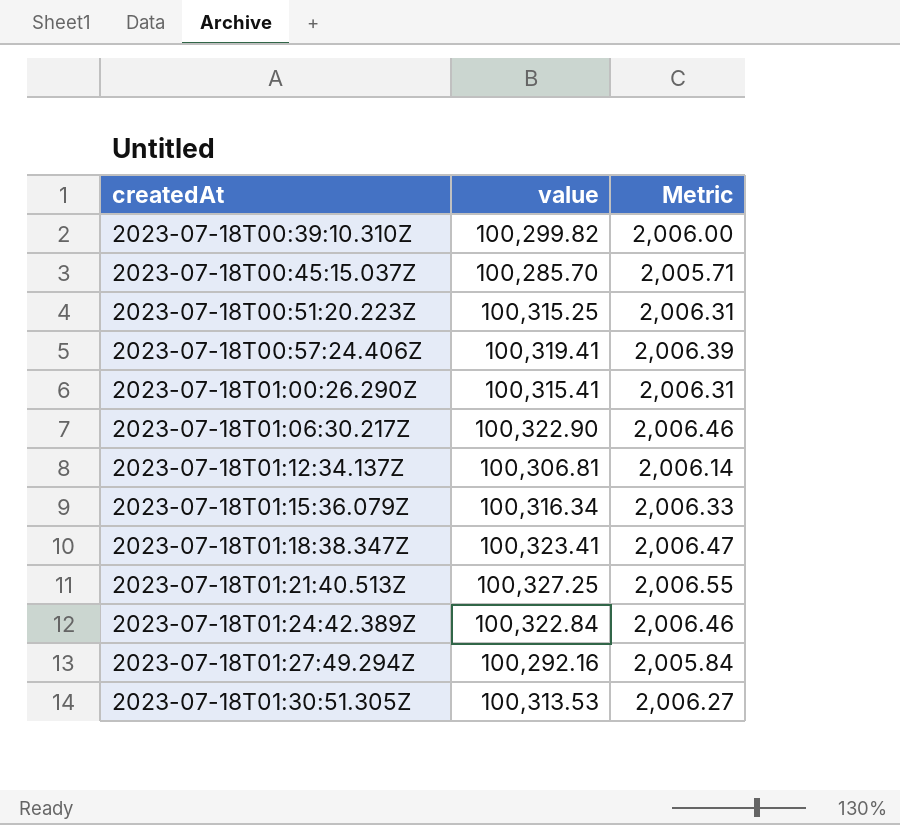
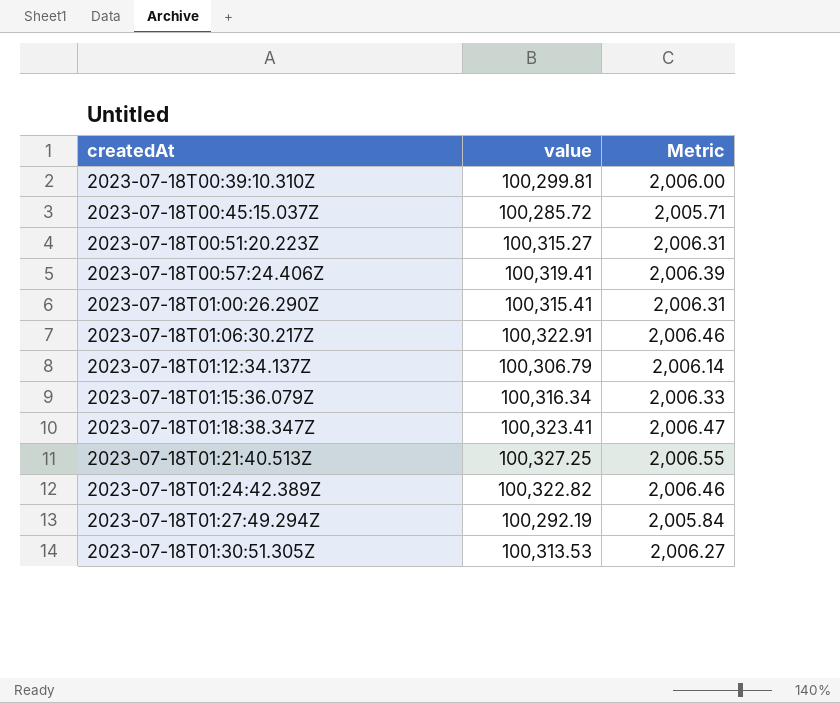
2023-07-18T00:39:10.310Z | value: 100,299.82 -> 100,299.81
2023-07-18T00:45:15.037Z | value: 100,285.70 -> 100,285.72
2023-07-18T00:51:20.223Z | value: 100,315.25 -> 100,315.27
2023-07-18T01:06:30.217Z | value: 100,322.90 -> 100,322.91
2023-07-18T01:12:34.137Z | value: 100,306.81 -> 100,306.79
2023-07-18T01:24:42.389Z | value: 100,322.84 -> 100,322.82
2023-07-18T01:27:49.294Z | value: 100,292.16 -> 100,292.19

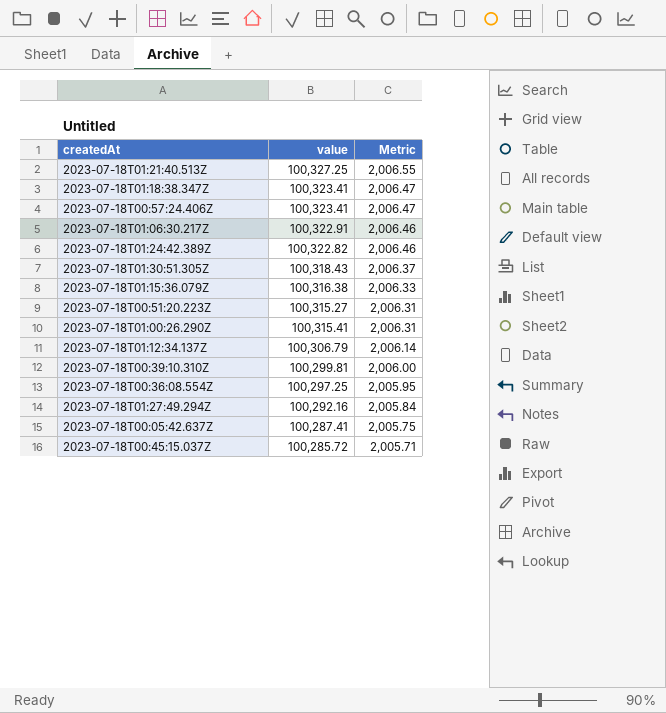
row order: createdAt ascending -> Metric descending
2023-07-18T00:57:24.406Z | value: 100,319.41 -> 100,323.41
2023-07-18T00:57:24.406Z | Metric: 2,006.39 -> 2,006.47
2023-07-18T01:30:51.305Z | value: 100,313.53 -> 100,318.43
2023-07-18T01:30:51.305Z | Metric: 2,006.27 -> 2,006.37
2023-07-18T01:15:36.079Z | value: 100,316.34 -> 100,316.38
row 2023-07-18T00:36:08.554Z: none -> 100,297.25 | 2,005.95
2023-07-18T01:27:49.294Z | value: 100,292.19 -> 100,292.16
row 2023-07-18T00:05:42.637Z: none -> 100,287.41 | 2,005.75

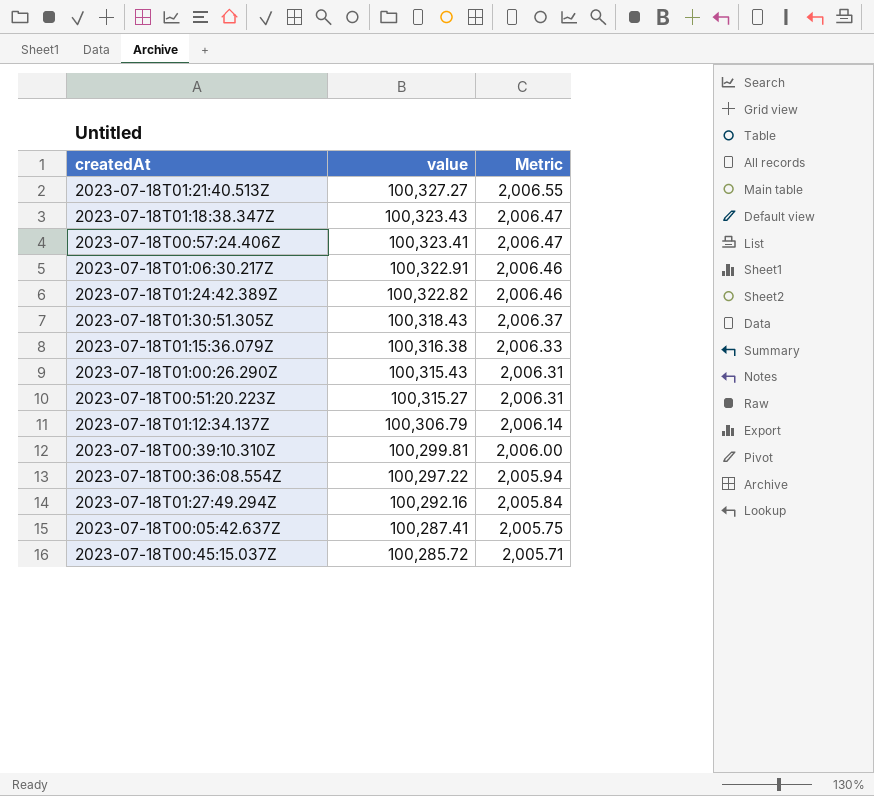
row order: Metric descending -> value descending
2023-07-18T01:21:40.513Z | value: 100,327.25 -> 100,327.27
2023-07-18T01:18:38.347Z | value: 100,323.41 -> 100,323.43
2023-07-18T01:00:26.290Z | value: 100,315.41 -> 100,315.43
2023-07-18T00:36:08.554Z | value: 100,297.25 -> 100,297.22
2023-07-18T00:36:08.554Z | Metric: 2,005.95 -> 2,005.94

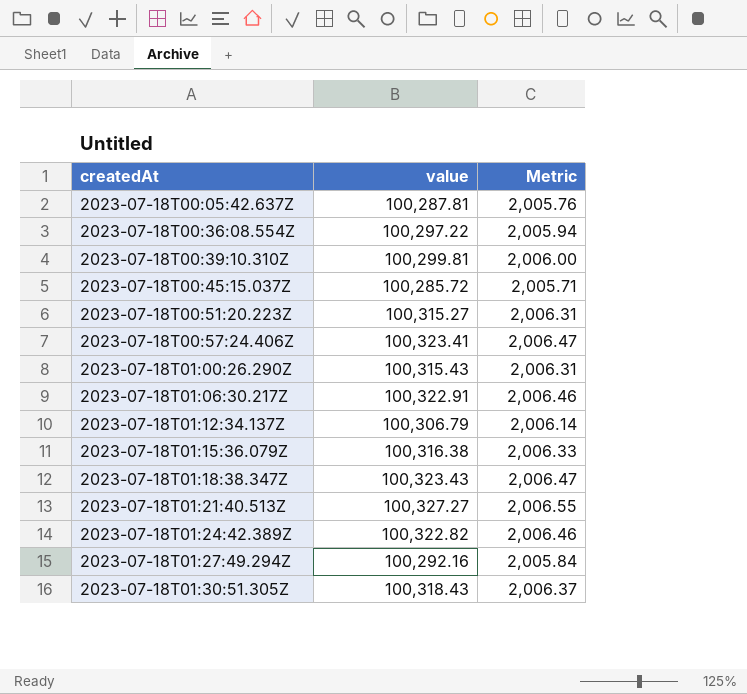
row order: value descending -> createdAt ascending
2023-07-18T00:05:42.637Z | value: 100,287.41 -> 100,287.81
2023-07-18T00:05:42.637Z | Metric: 2,005.75 -> 2,005.76

